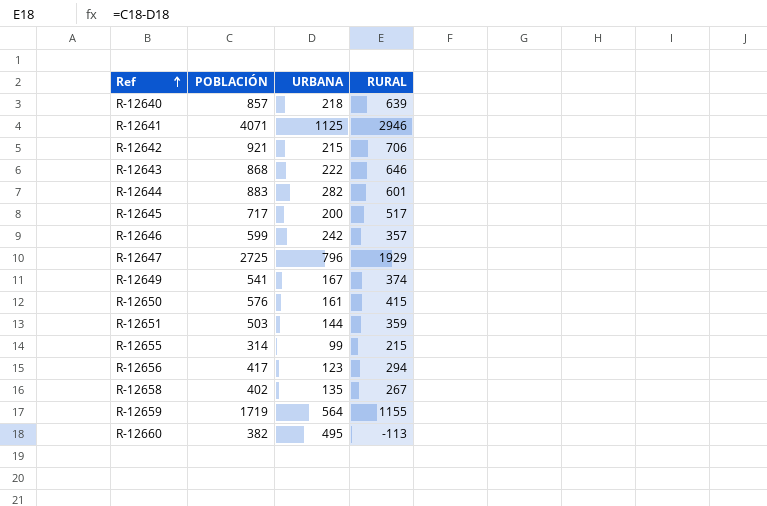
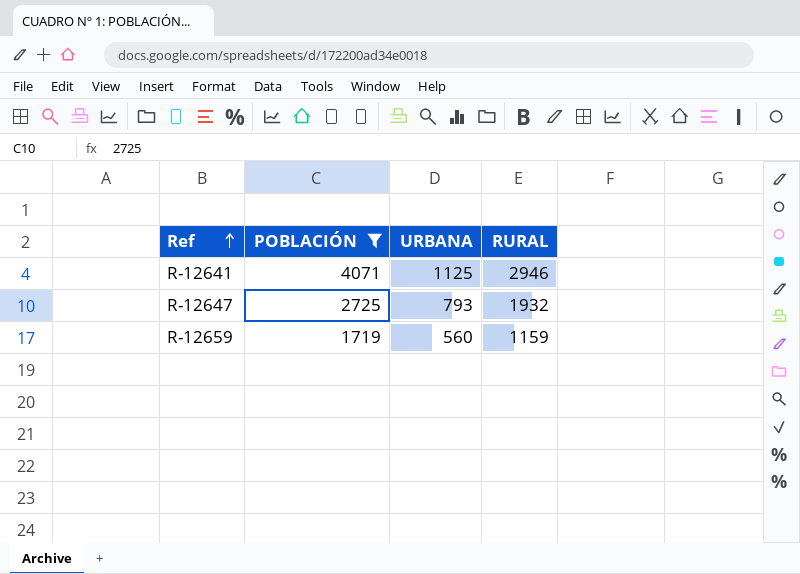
filter: none -> POBLACIÓN >= 1719
R-12647 | URBANA: 796 -> 793
R-12647 | RURAL: 1929 -> 1932
R-12659 | URBANA: 564 -> 560
R-12659 | RURAL: 1155 -> 1159

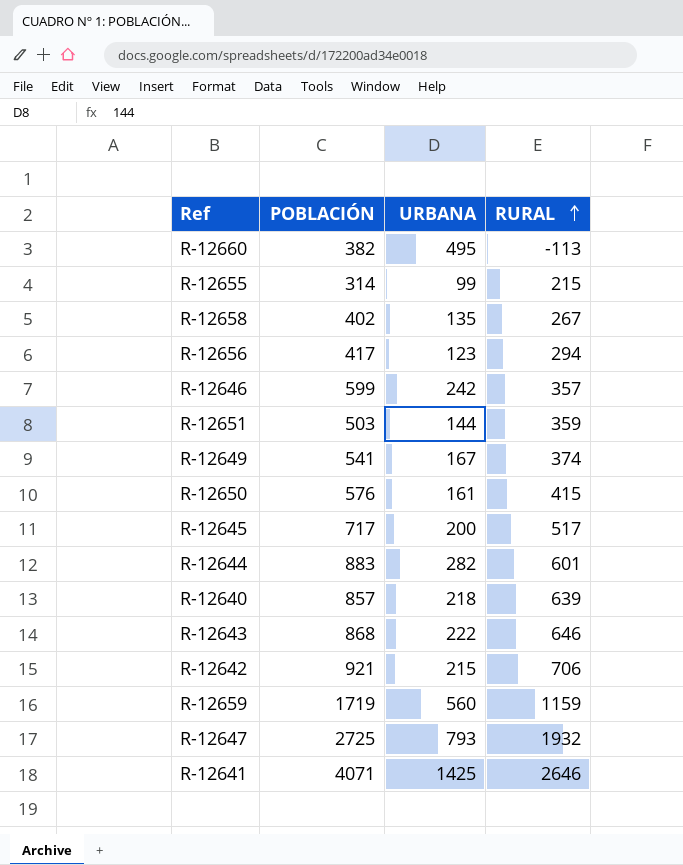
filter: POBLACIÓN >= 1719 -> none
row order: Ref ascending -> RURAL ascending
R-12641 | URBANA: 1125 -> 1425
R-12641 | RURAL: 2946 -> 2646

